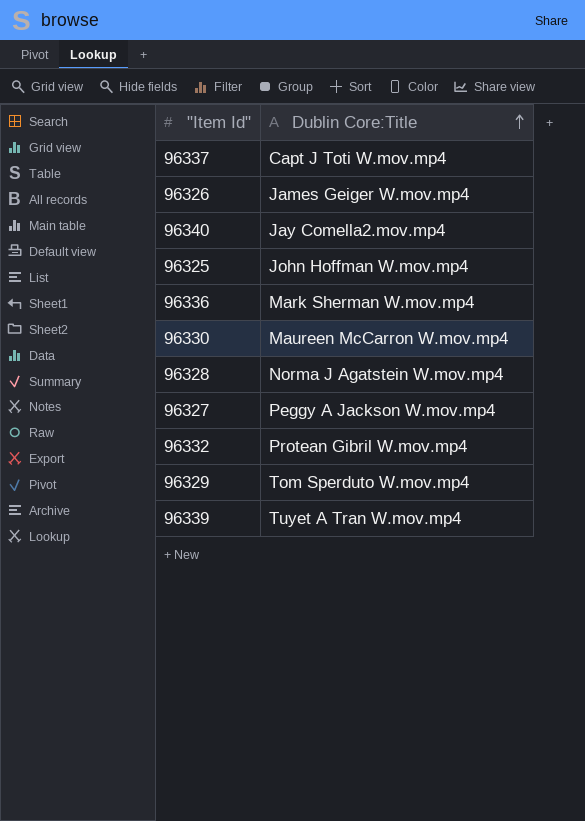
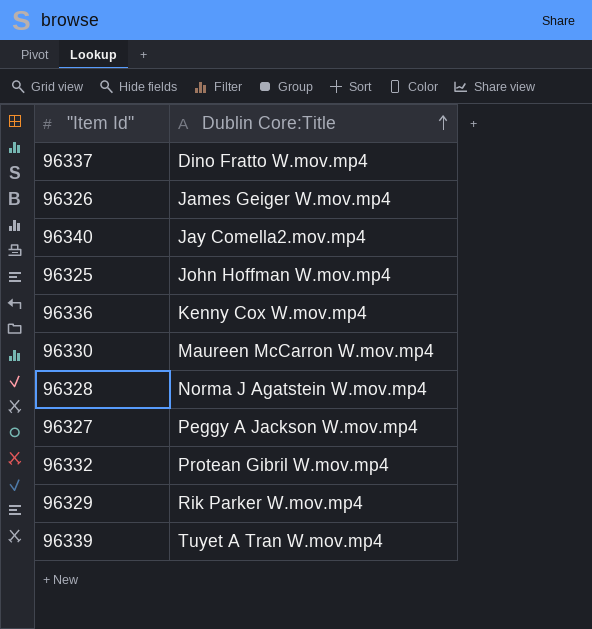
96337 | Dublin Core:Title: Capt J Toti W.mov.mp4 -> Dino Fratto W.mov.mp4
96336 | Dublin Core:Title: Mark Sherman W.mov.mp4 -> Kenny Cox W.mov.mp4
96329 | Dublin Core:Title: Tom Sperduto W.mov.mp4 -> Rik Parker W.mov.mp4

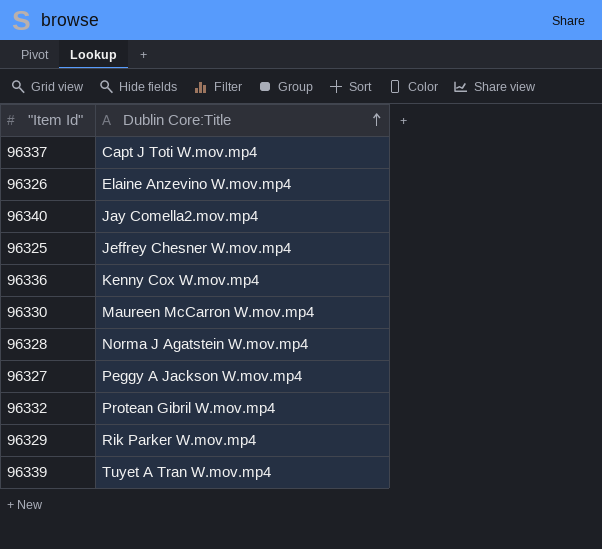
96337 | Dublin Core:Title: Dino Fratto W.mov.mp4 -> Capt J Toti W.mov.mp4
96326 | Dublin Core:Title: James Geiger W.mov.mp4 -> Elaine Anzevino W.mov.mp4
96325 | Dublin Core:Title: John Hoffman W.mov.mp4 -> Jeffrey Chesner W.mov.mp4

